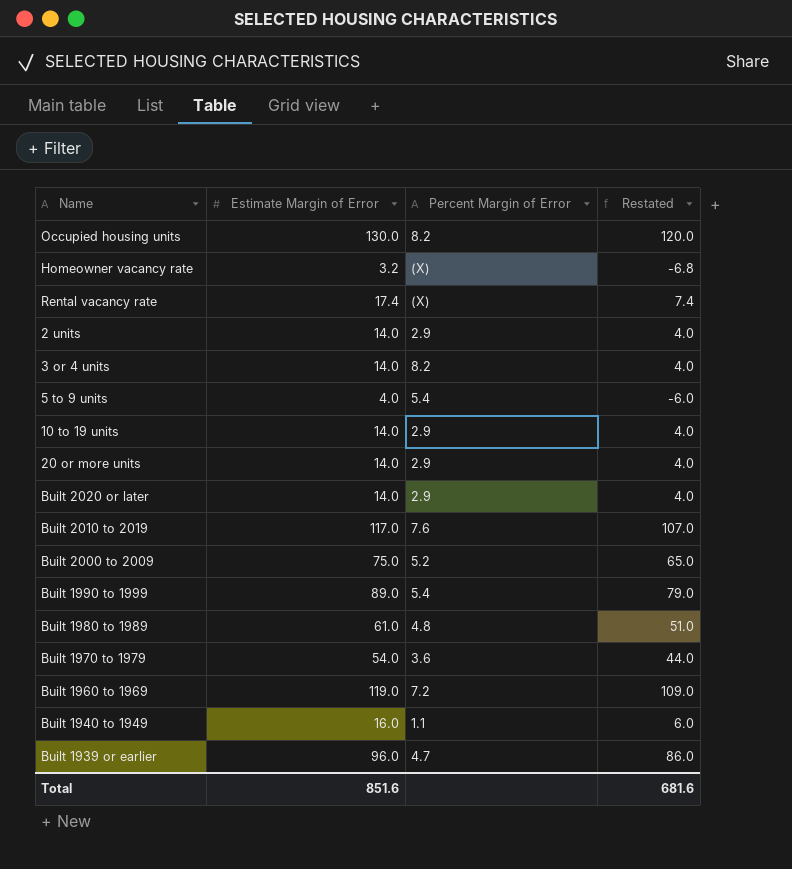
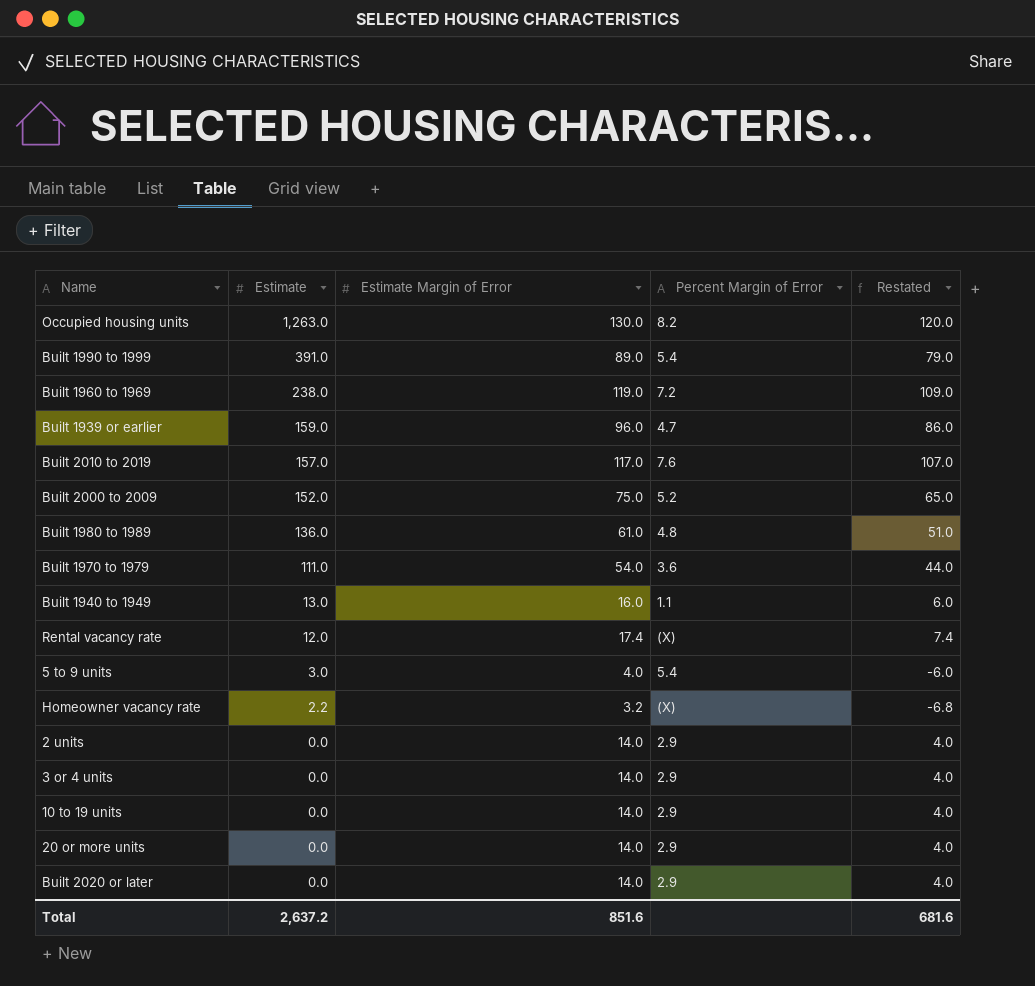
row order: none -> Estimate descending
column Estimate | position: none -> 2
3 or 4 units | Percent Margin of Error: 8.2 -> 2.9

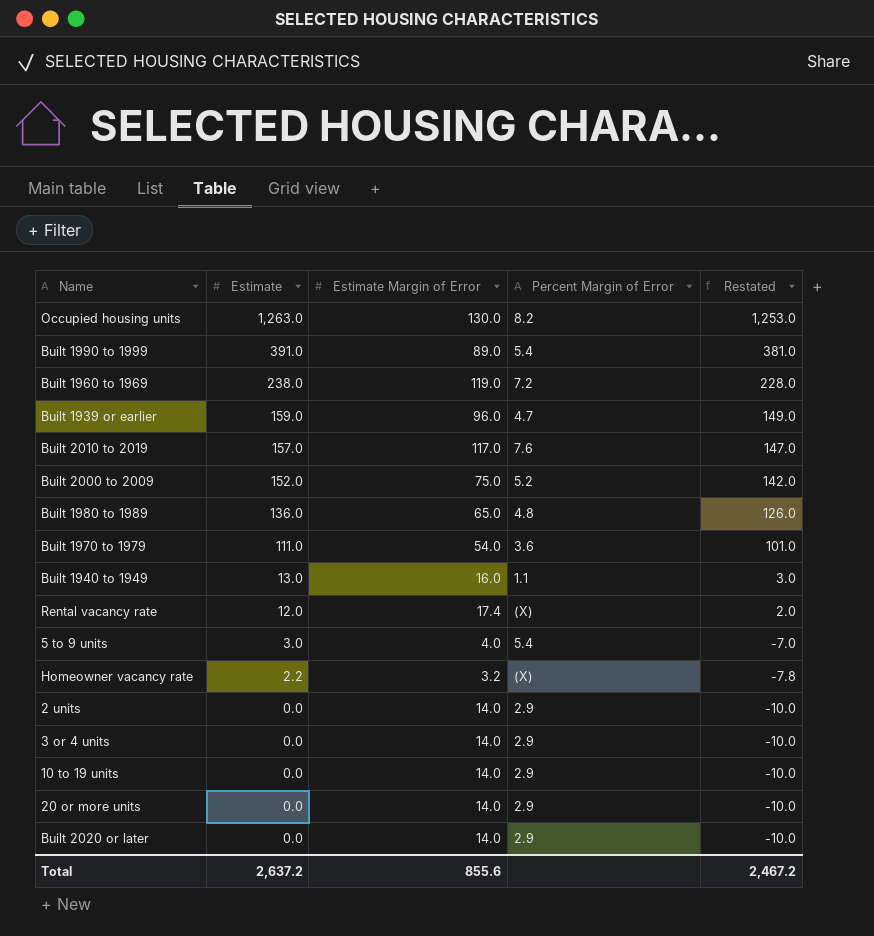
column Restated | formula: [Estimate Margin of Error] - 10 -> [Estimate] - 10
Built 1980 to 1989 | Estimate Margin of Error: 61.0 -> 65.0
Total | Estimate Margin of Error: 851.6 -> 855.6
Total | Restated: 681.6 -> 2,467.2

